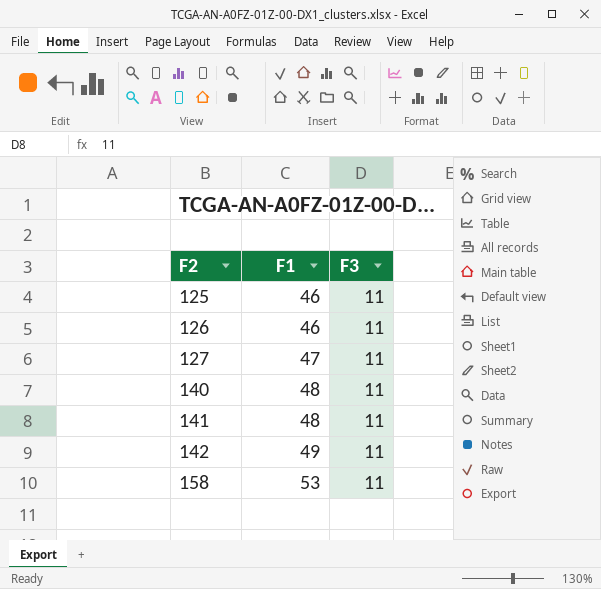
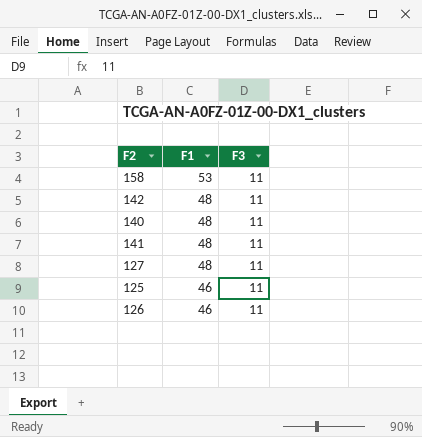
row order: F2 ascending -> F1 descending
142 | F1: 49 -> 48
127 | F1: 47 -> 48

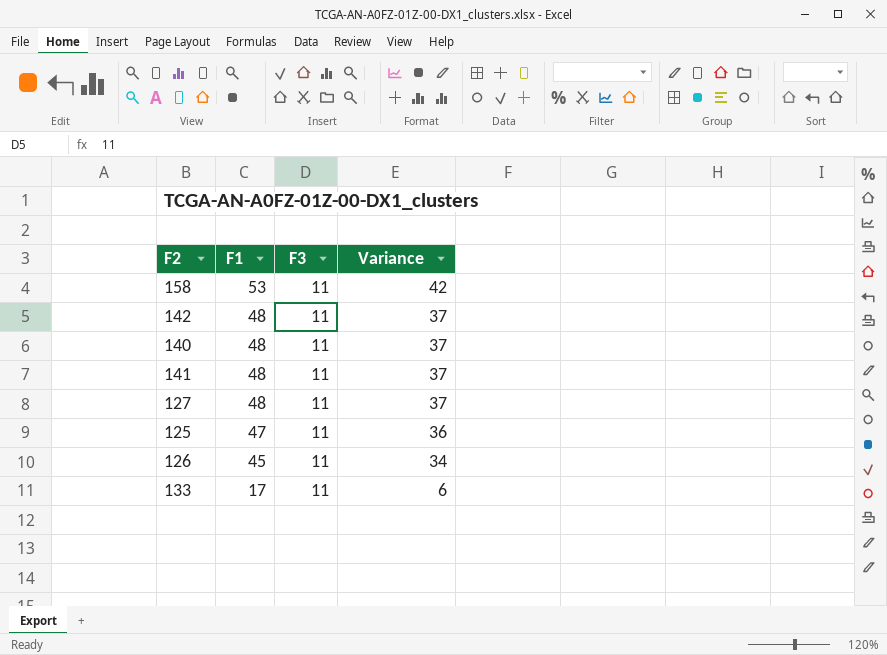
column Variance | formula: none -> [F1] - [F3]
125 | F1: 46 -> 47
126 | F1: 46 -> 45
row 133: none -> 17 | 11 | 6

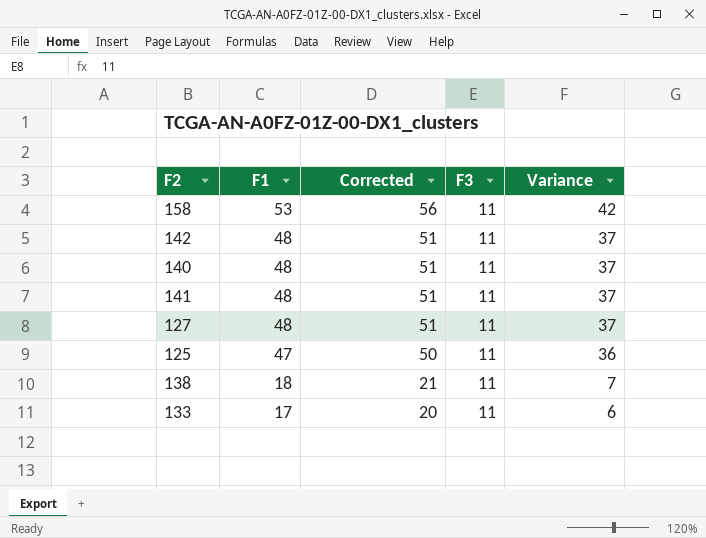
column Corrected | formula: none -> [F1] + 3
row 126: 45 | 11 | 34 -> none
row 138: none -> 18 | 21 | 11 | 7

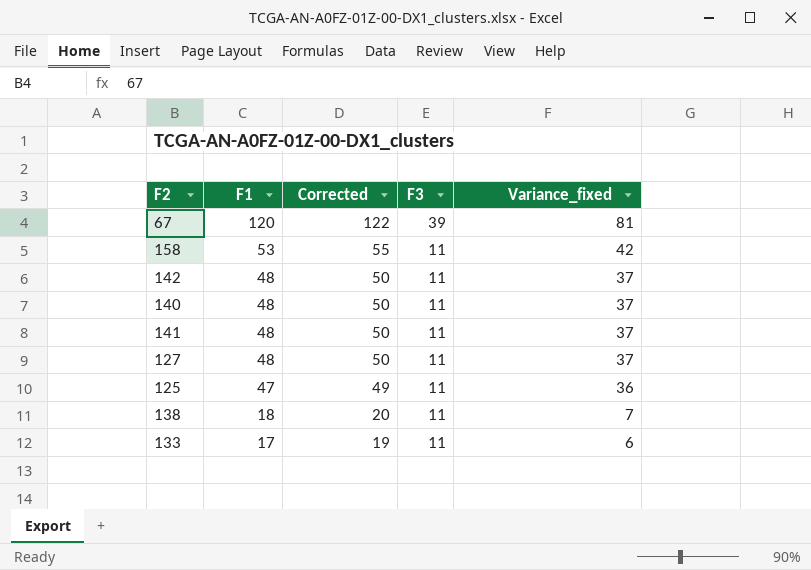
column Corrected | formula: [F1] + 3 -> [F1] + 2
column name: Variance -> Variance_fixed
row 67: none -> 120 | 122 | 39 | 81

